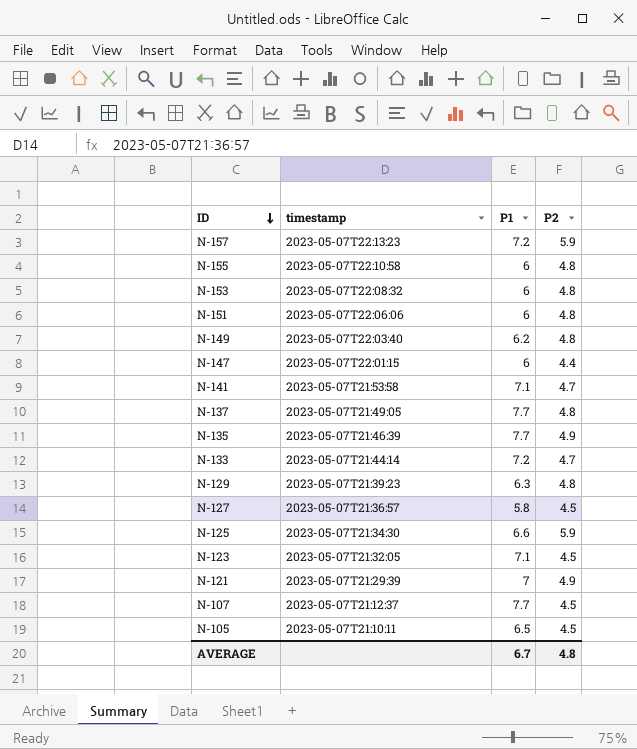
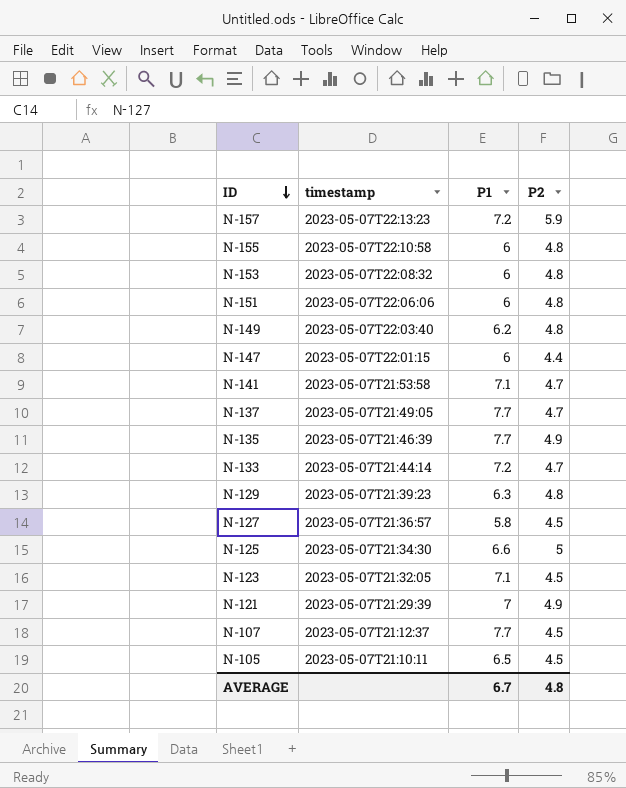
N-137 | P2: 4.8 -> 4.7
N-125 | P2: 5.9 -> 5

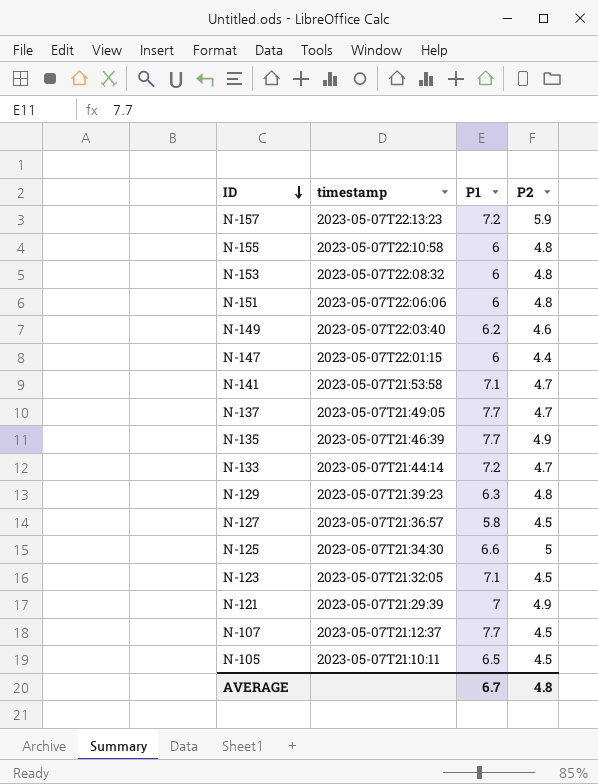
N-149 | P2: 4.8 -> 4.6

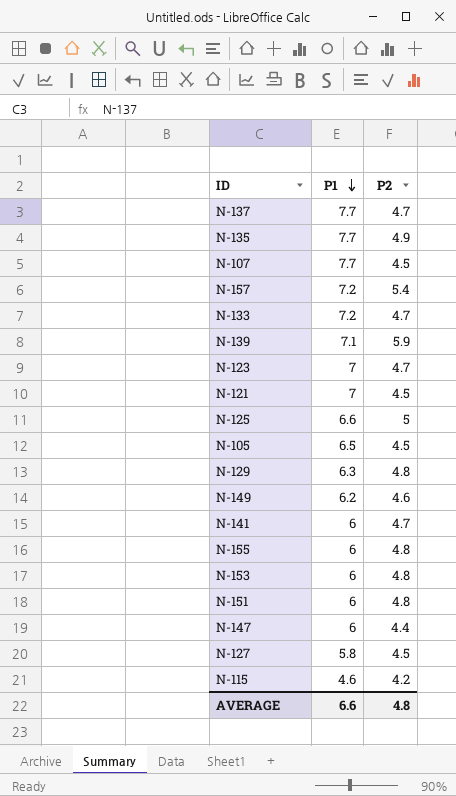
row order: ID descending -> P1 descending
column timestamp | position: 2 -> none
N-157 | P2: 5.9 -> 5.4
row N-139: none -> 7.1 | 5.9
N-123 | P1: 7.1 -> 7
N-123 | P2: 4.5 -> 4.7
N-121 | P2: 4.9 -> 4.5
N-141 | P1: 7.1 -> 6
row N-115: none -> 4.6 | 4.2
AVERAGE | P1: 6.7 -> 6.6

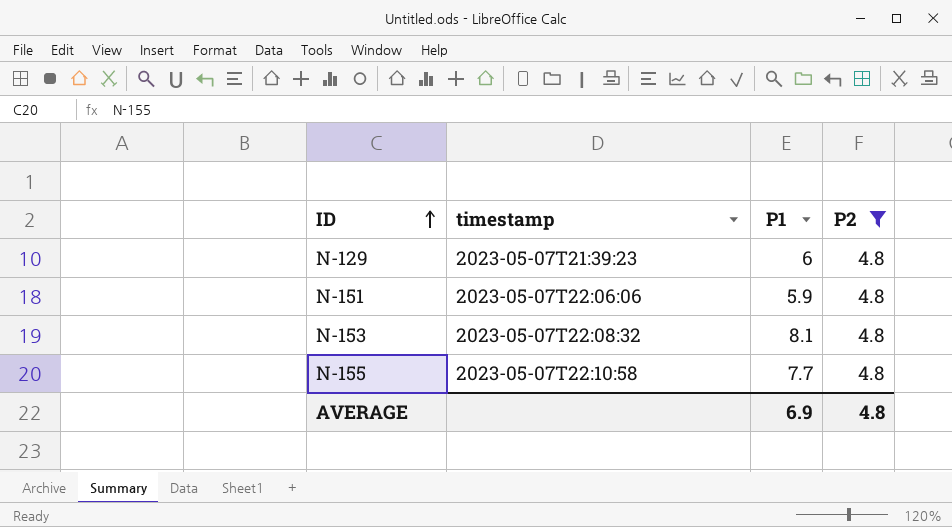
filter: none -> P2 = 4.8
row order: P1 descending -> ID ascending
column timestamp | position: none -> 2
N-129 | P1: 6.3 -> 6
N-151 | P1: 6 -> 5.9
N-153 | P1: 6 -> 8.1
N-155 | P1: 6 -> 7.7
AVERAGE | P1: 6.6 -> 6.9

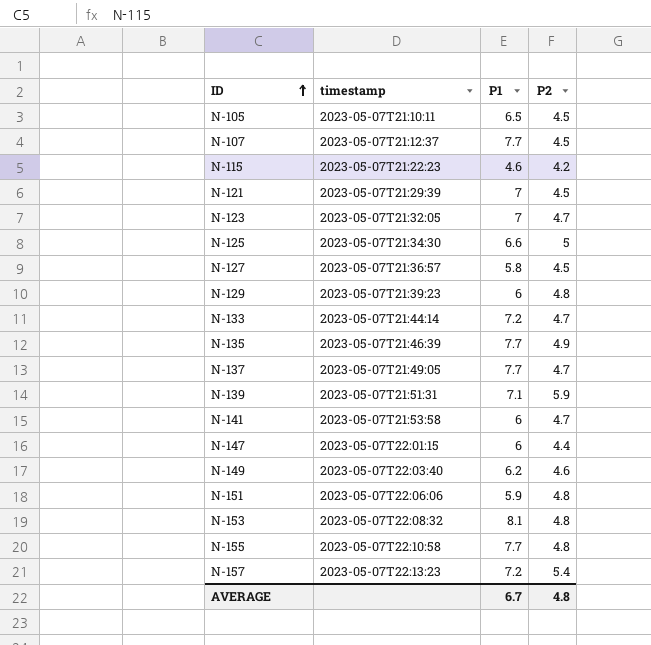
filter: P2 = 4.8 -> none
AVERAGE | P1: 6.9 -> 6.7

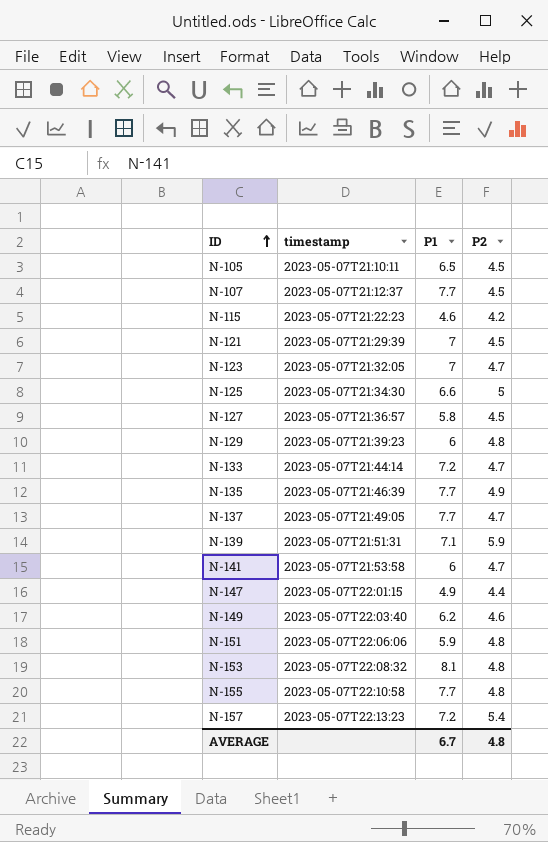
N-147 | P1: 6 -> 4.9

